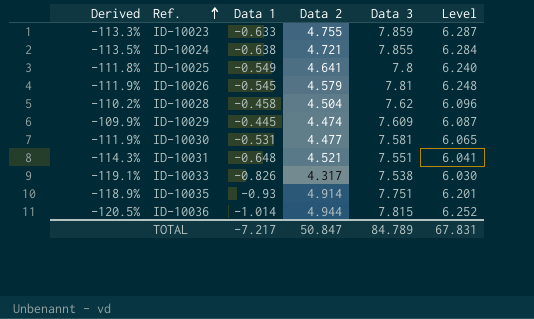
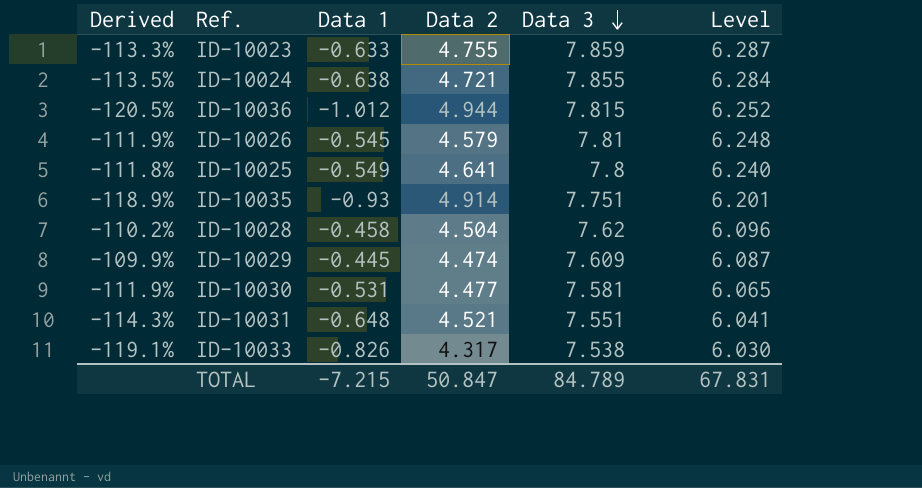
row order: Ref. ascending -> Data 3 descending
ID-10036 | Data 1: -1.014 -> -1.012
TOTAL | Data 1: -7.217 -> -7.215

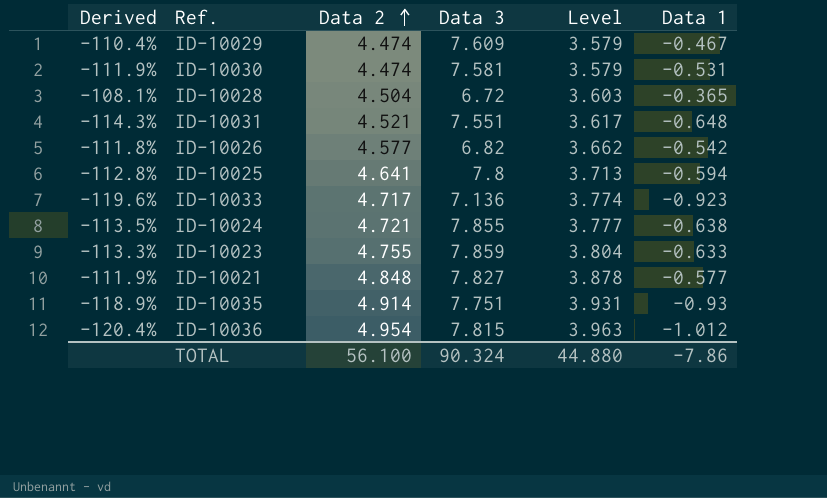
row order: Data 3 descending -> Data 2 ascending
column Level | formula: [Data 3] * 0.8 -> [Data 2] * 0.8
column Data 1 | position: 3 -> 6
ID-10029 | Derived: -109.9% -> -110.4%
ID-10029 | Data 1: -0.445 -> -0.467
ID-10030 | Data 2: 4.477 -> 4.474
ID-10028 | Derived: -110.2% -> -108.1%
ID-10028 | Data 3: 7.62 -> 6.72
ID-10028 | Data 1: -0.458 -> -0.365
ID-10026 | Derived: -111.9% -> -111.8%
ID-10026 | Data 2: 4.579 -> 4.577
ID-10026 | Data 3: 7.81 -> 6.82
ID-10026 | Data 1: -0.545 -> -0.542
ID-10025 | Derived: -111.8% -> -112.8%
ID-10025 | Data 1: -0.549 -> -0.594
ID-10033 | Derived: -119.1% -> -119.6%
ID-10033 | Data 2: 4.317 -> 4.717
ID-10033 | Data 3: 7.538 -> 7.136
ID-10033 | Data 1: -0.826 -> -0.923
row ID-10021: none -> -111.9% | 4.848 | 7.827 | 3.878 | -0.577
ID-10036 | Derived: -120.5% -> -120.4%
ID-10036 | Data 2: 4.944 -> 4.954
TOTAL | Data 2: 50.847 -> 56.100
TOTAL | Data 3: 84.789 -> 90.324
TOTAL | Level: 67.831 -> 44.880
TOTAL | Data 1: -7.215 -> -7.86

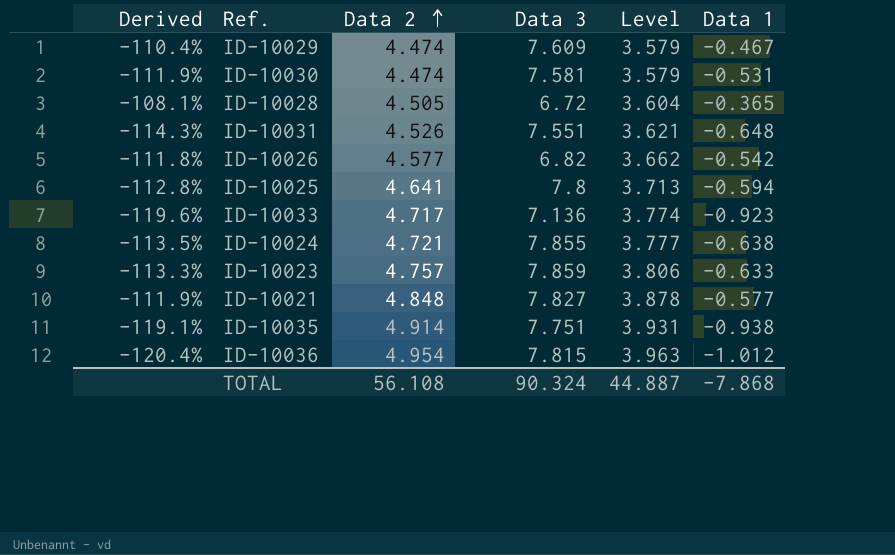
ID-10028 | Data 2: 4.504 -> 4.505
ID-10028 | Level: 3.603 -> 3.604
ID-10031 | Data 2: 4.521 -> 4.526
ID-10031 | Level: 3.617 -> 3.621
ID-10023 | Data 2: 4.755 -> 4.757
ID-10023 | Level: 3.804 -> 3.806
ID-10035 | Derived: -118.9% -> -119.1%
ID-10035 | Data 1: -0.93 -> -0.938
TOTAL | Data 2: 56.100 -> 56.108
TOTAL | Level: 44.880 -> 44.887
TOTAL | Data 1: -7.86 -> -7.868

